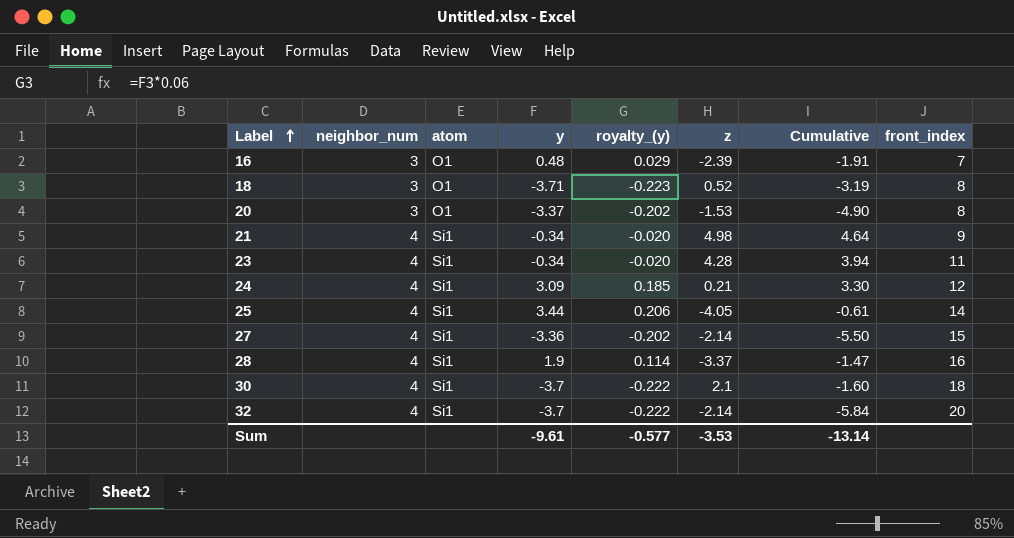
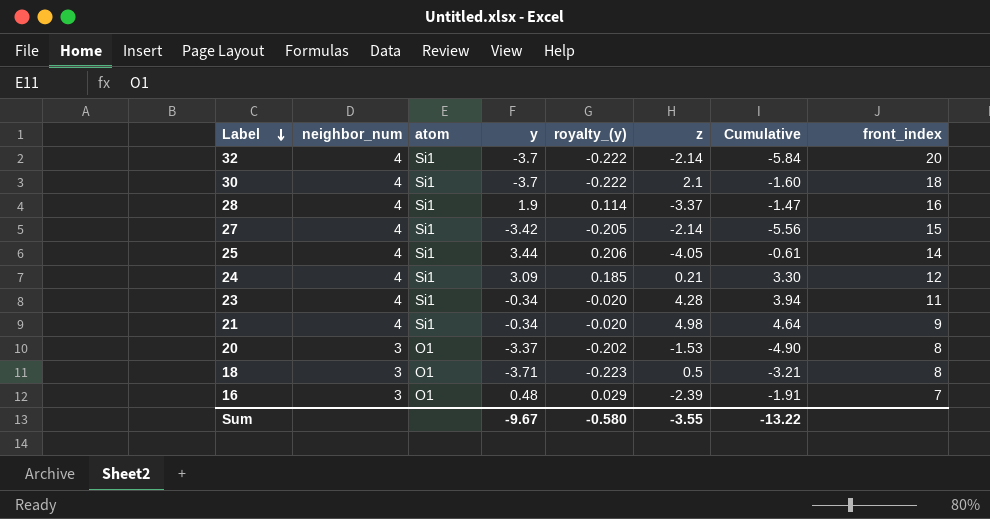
row order: Label ascending -> Label descending
27 | y: -3.36 -> -3.42
27 | royalty_(y): -0.202 -> -0.205
27 | Cumulative: -5.50 -> -5.56
18 | z: 0.52 -> 0.5
18 | Cumulative: -3.19 -> -3.21
Sum | y: -9.61 -> -9.67
Sum | royalty_(y): -0.577 -> -0.580
Sum | z: -3.53 -> -3.55
Sum | Cumulative: -13.14 -> -13.22

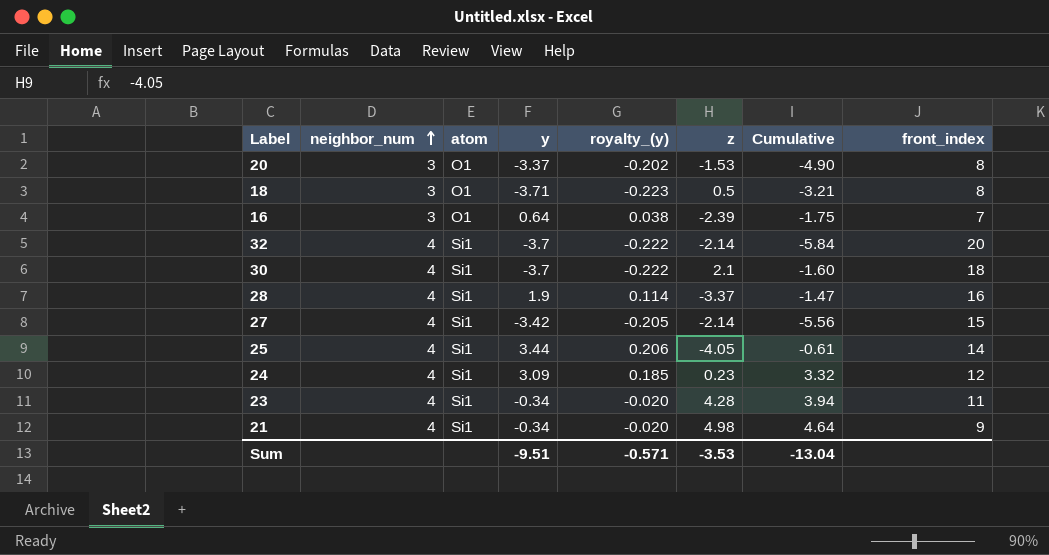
row order: Label descending -> neighbor_num ascending
16 | y: 0.48 -> 0.64
16 | royalty_(y): 0.029 -> 0.038
16 | Cumulative: -1.91 -> -1.75
24 | z: 0.21 -> 0.23
24 | Cumulative: 3.30 -> 3.32
Sum | y: -9.67 -> -9.51
Sum | royalty_(y): -0.580 -> -0.571
Sum | z: -3.55 -> -3.53
Sum | Cumulative: -13.22 -> -13.04

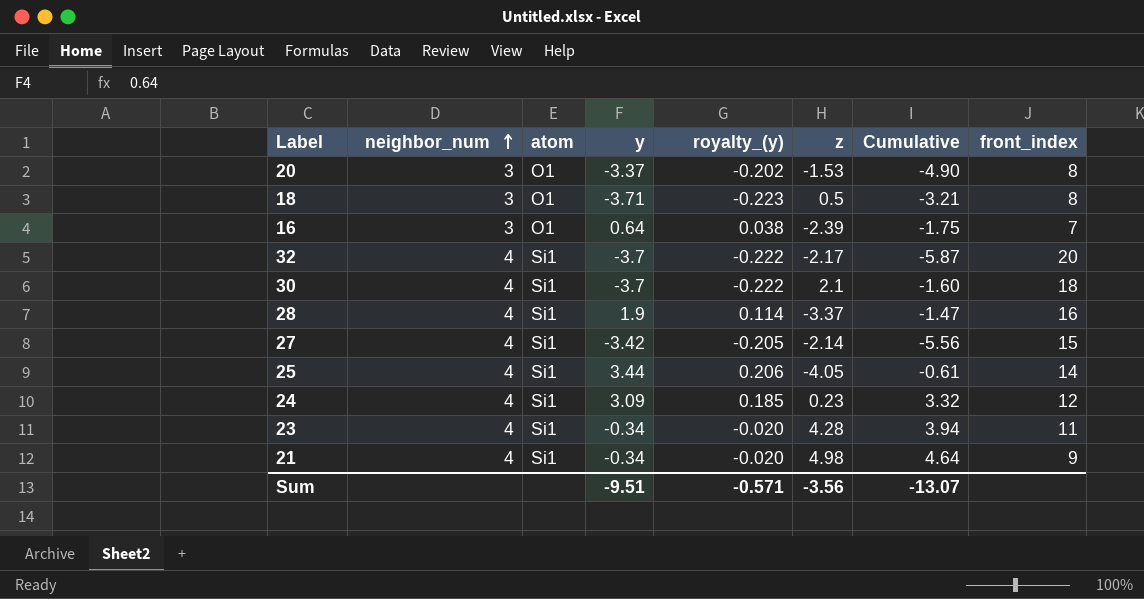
32 | z: -2.14 -> -2.17
32 | Cumulative: -5.84 -> -5.87
Sum | z: -3.53 -> -3.56
Sum | Cumulative: -13.04 -> -13.07

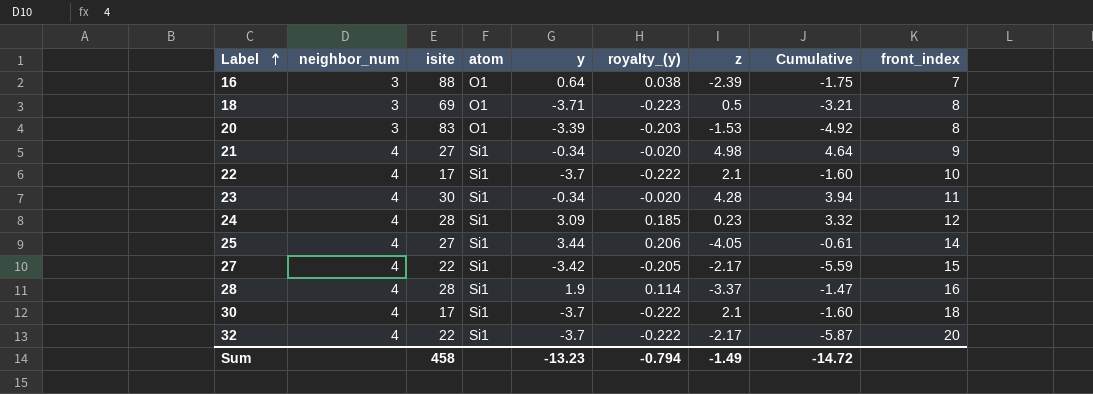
row order: neighbor_num ascending -> Label ascending
column isite | position: none -> 3
20 | y: -3.37 -> -3.39
20 | royalty_(y): -0.202 -> -0.203
20 | Cumulative: -4.90 -> -4.92
row 22: none -> 4 | 17 | Si1 | -3.7 | -0.222 | 2.1 | -1.60 | 10
27 | z: -2.14 -> -2.17
27 | Cumulative: -5.56 -> -5.59
Sum | y: -9.51 -> -13.23
Sum | royalty_(y): -0.571 -> -0.794
Sum | z: -3.56 -> -1.49
Sum | Cumulative: -13.07 -> -14.72

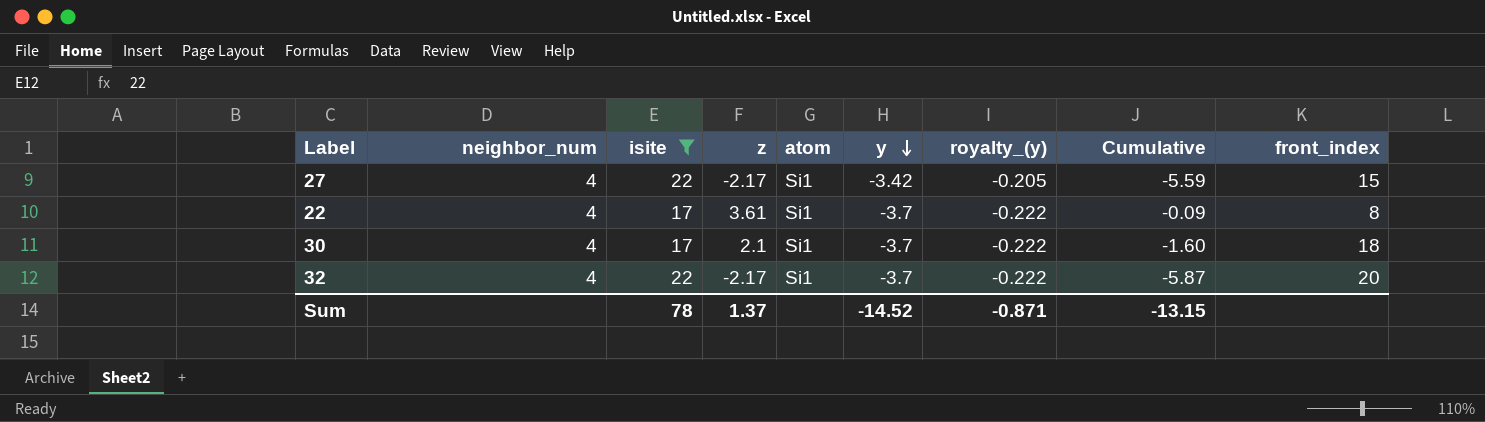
filter: none -> isite <= 22
row order: Label ascending -> y descending
column z | position: 7 -> 4
22 | z: 2.1 -> 3.61
22 | Cumulative: -1.60 -> -0.09
22 | front_index: 10 -> 8
Sum | isite: 458 -> 78
Sum | z: -1.49 -> 1.37
Sum | y: -13.23 -> -14.52
Sum | royalty_(y): -0.794 -> -0.871
Sum | Cumulative: -14.72 -> -13.15

